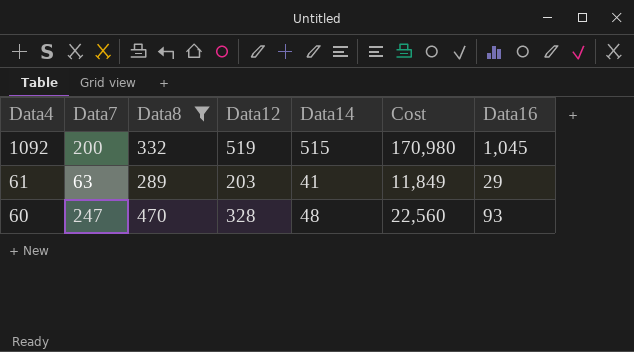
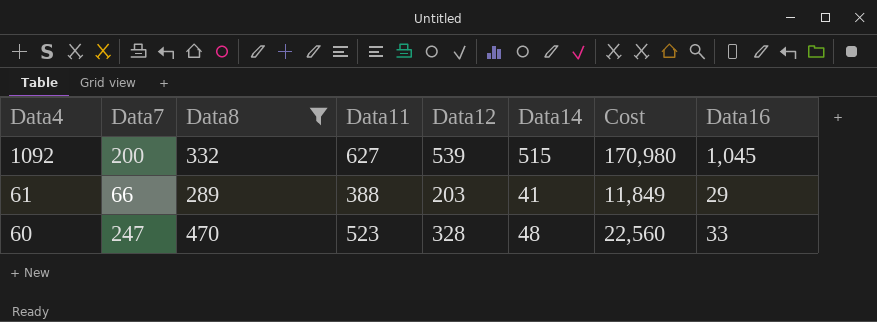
column Data11 | position: none -> 4
1092 | Data12: 519 -> 539
61 | Data7: 63 -> 66
60 | Data16: 93 -> 33

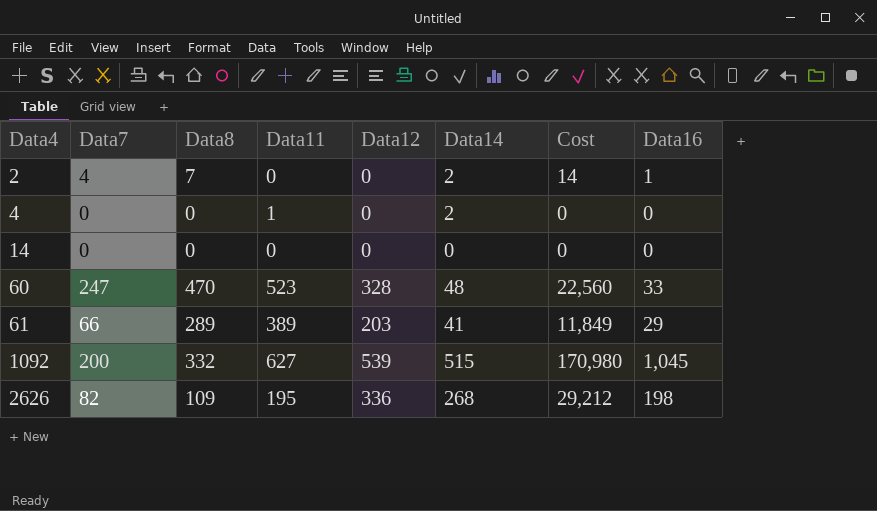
filter: Data8 >= 289 -> none
row order: Data4 descending -> Data4 ascending
61 | Data11: 388 -> 389

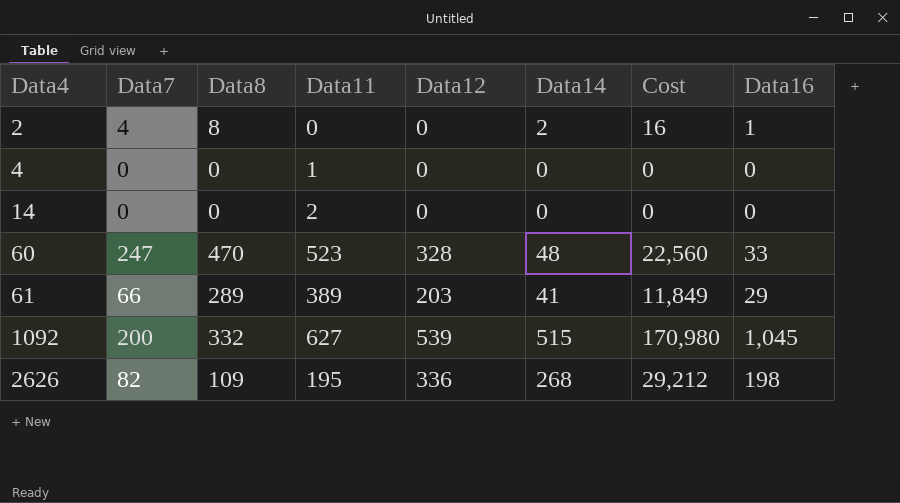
2 | Data8: 7 -> 8
2 | Cost: 14 -> 16
4 | Data14: 2 -> 0
14 | Data11: 0 -> 2

